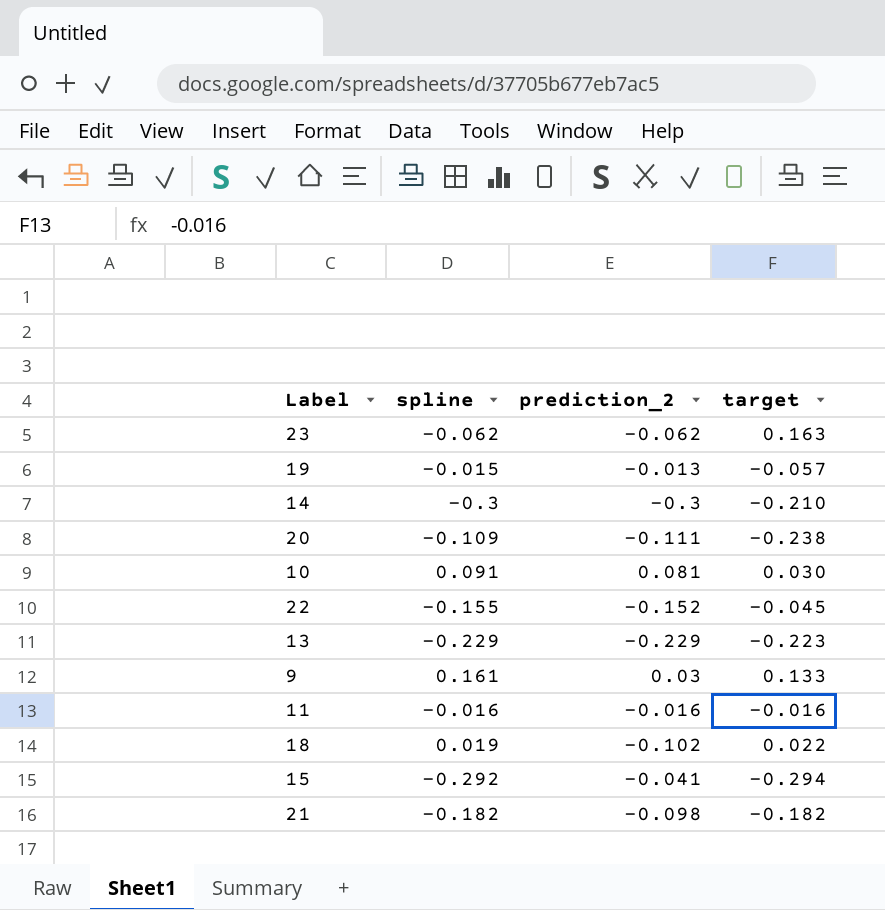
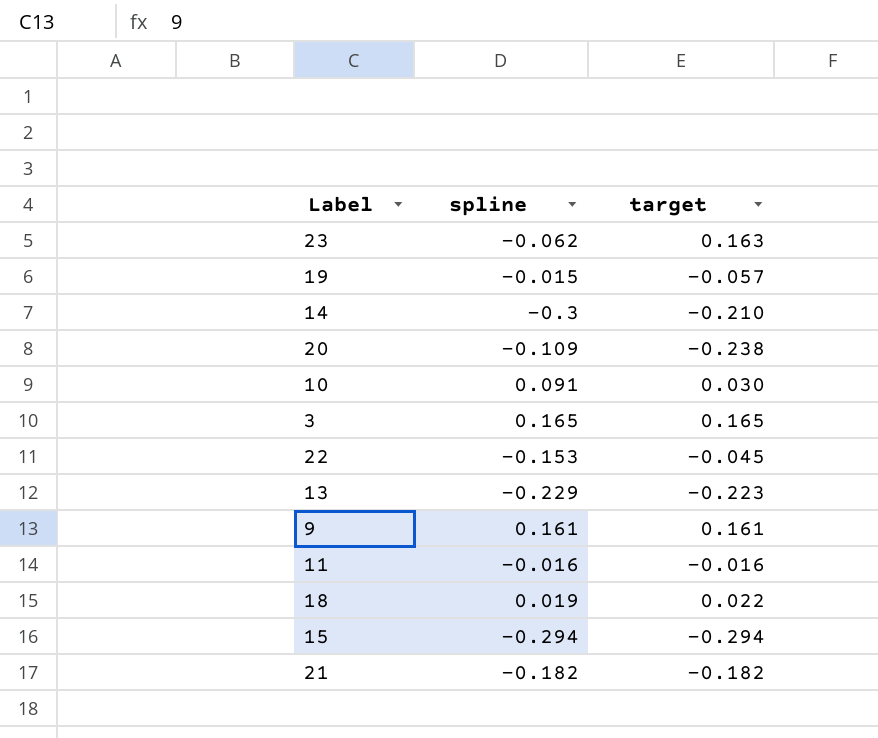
column prediction_2 | position: 3 -> none
row 3: none -> 0.165 | 0.165
22 | spline: -0.155 -> -0.153
9 | target: 0.133 -> 0.161
15 | spline: -0.292 -> -0.294

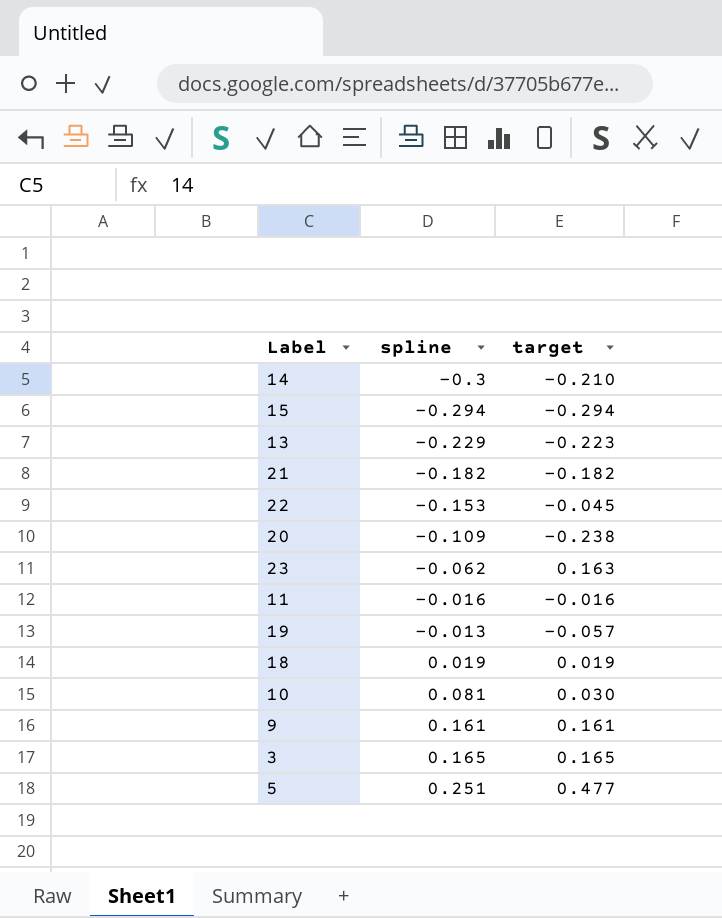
row order: none -> spline ascending
19 | spline: -0.015 -> -0.013
18 | target: 0.022 -> 0.019
10 | spline: 0.091 -> 0.081
row 5: none -> 0.251 | 0.477

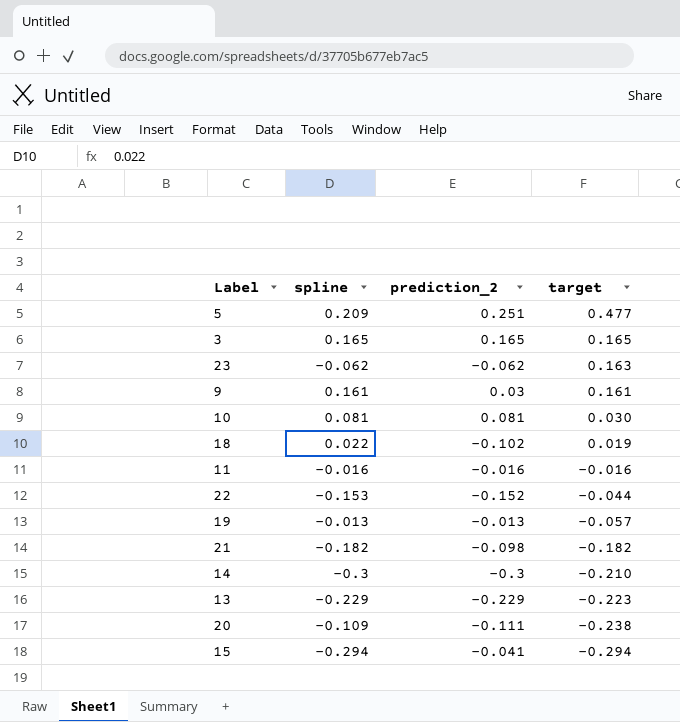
row order: spline ascending -> target descending
column prediction_2 | position: none -> 3
5 | spline: 0.251 -> 0.209
18 | spline: 0.019 -> 0.022
22 | target: -0.045 -> -0.044

